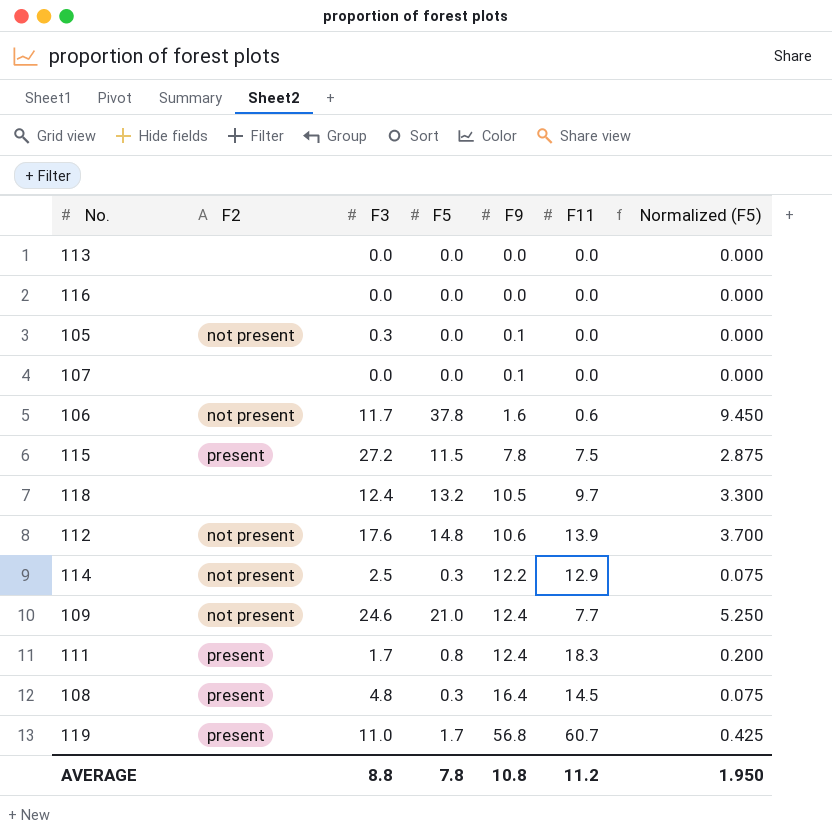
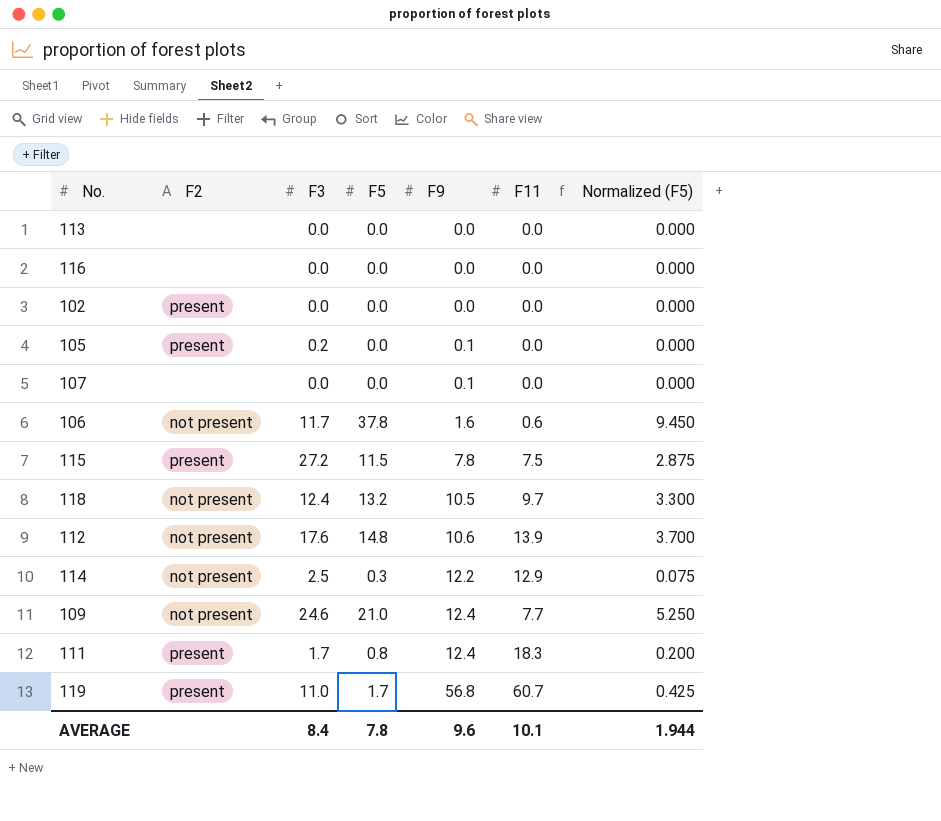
row 108: present | 4.8 | 0.3 | 16.4 | 14.5 | 0.075 -> none
row 102: none -> present | 0.0 | 0.0 | 0.0 | 0.0 | 0.000
105 | F2: not present -> present
105 | F3: 0.3 -> 0.2
118 | F2: none -> not present
AVERAGE | F3: 8.8 -> 8.4
AVERAGE | F9: 10.8 -> 9.6
AVERAGE | F11: 11.2 -> 10.1
AVERAGE | Normalized (F5): 1.950 -> 1.944

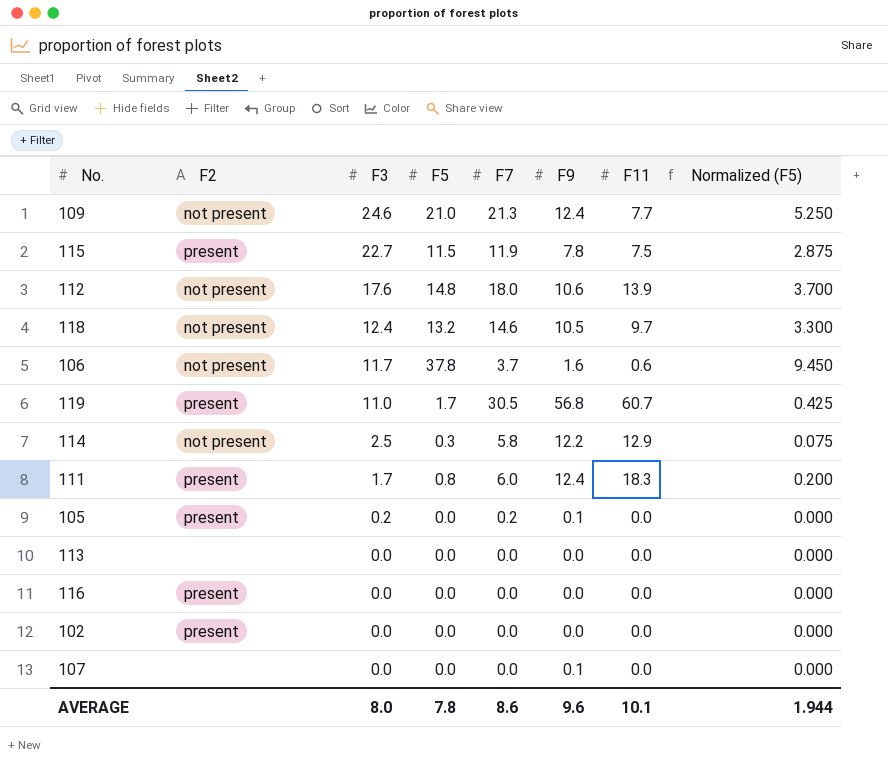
row order: F9 ascending -> F3 descending
column F7 | position: none -> 5
115 | F3: 27.2 -> 22.7
116 | F2: none -> present
AVERAGE | F3: 8.4 -> 8.0

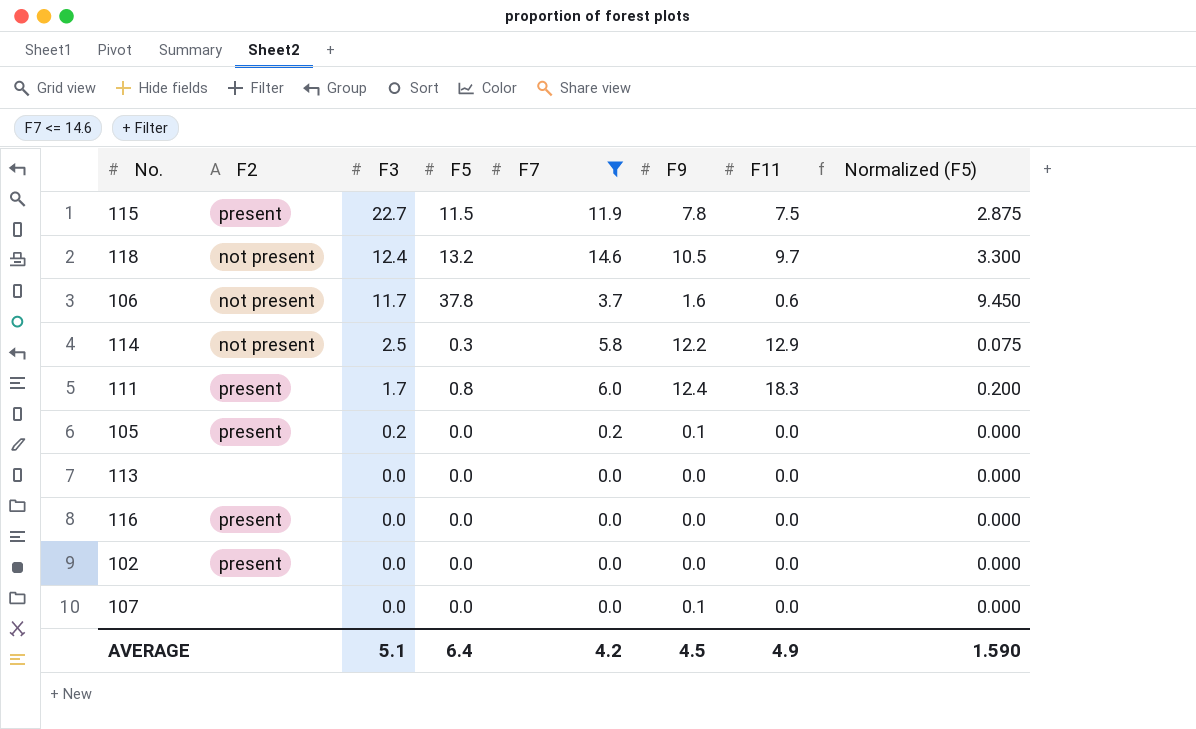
filter: none -> F7 <= 14.6
AVERAGE | F3: 8.0 -> 5.1
AVERAGE | F5: 7.8 -> 6.4
AVERAGE | F7: 8.6 -> 4.2
AVERAGE | F9: 9.6 -> 4.5
AVERAGE | F11: 10.1 -> 4.9
AVERAGE | Normalized (F5): 1.944 -> 1.590

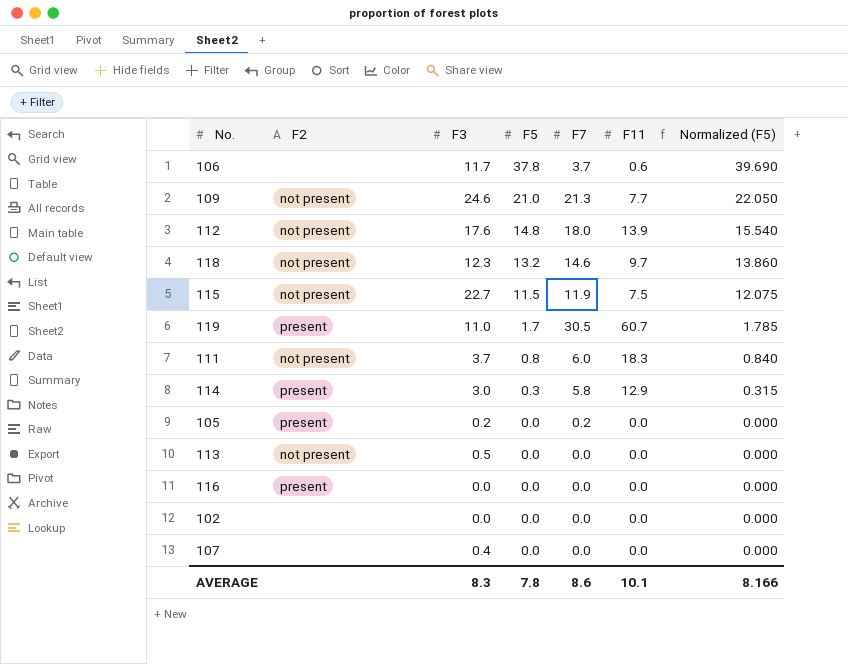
filter: F7 <= 14.6 -> none
row order: F3 descending -> F5 descending
column F9 | position: 6 -> none
column Normalized (F5) | formula: [F5] * 0.25 -> [F5] * 1.05
106 | F2: not present -> none
118 | F3: 12.4 -> 12.3
115 | F2: present -> not present
111 | F2: present -> not present
111 | F3: 1.7 -> 3.7
114 | F2: not present -> present
114 | F3: 2.5 -> 3.0
113 | F2: none -> not present
113 | F3: 0.0 -> 0.5
102 | F2: present -> none
107 | F3: 0.0 -> 0.4
AVERAGE | F3: 5.1 -> 8.3
AVERAGE | F5: 6.4 -> 7.8
AVERAGE | F7: 4.2 -> 8.6
AVERAGE | F11: 4.9 -> 10.1
AVERAGE | Normalized (F5): 1.590 -> 8.166

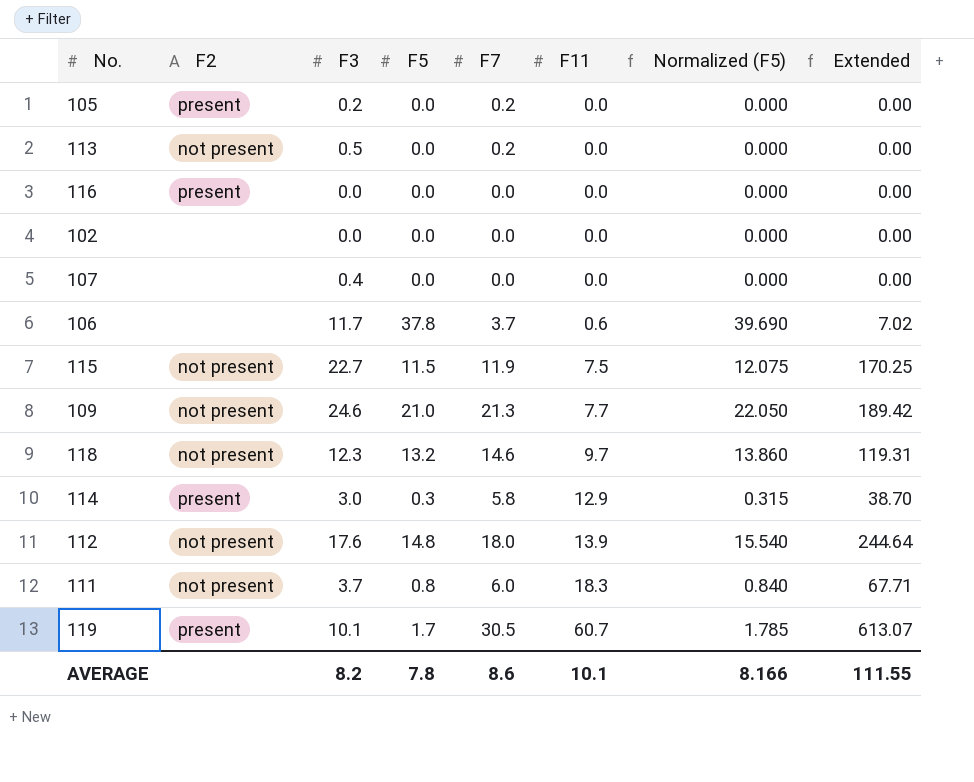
row order: F5 descending -> F11 ascending
column Extended | formula: none -> [F3] * [F11]
113 | F7: 0.0 -> 0.2
119 | F3: 11.0 -> 10.1
AVERAGE | F3: 8.3 -> 8.2

